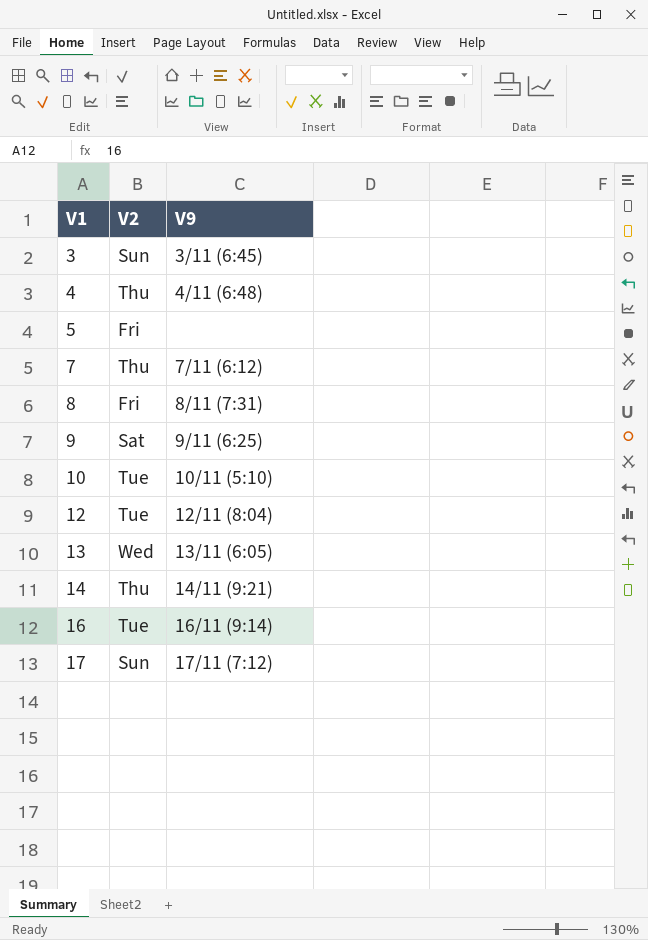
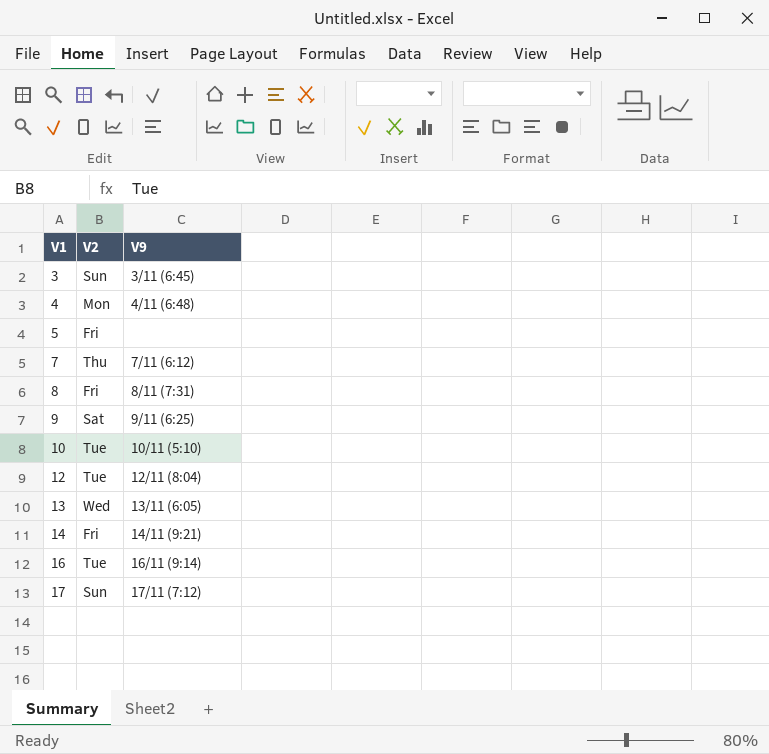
4 | V2: Thu -> Mon
14 | V2: Thu -> Fri

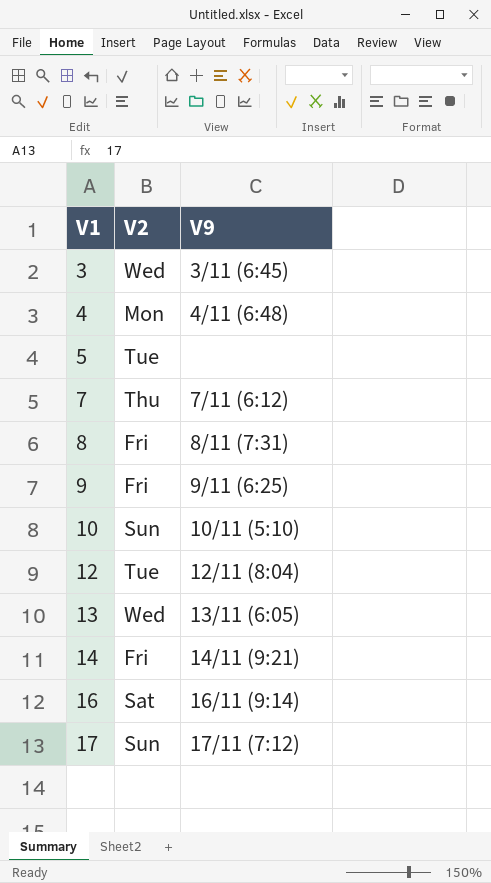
3 | V2: Sun -> Wed
5 | V2: Fri -> Tue
9 | V2: Sat -> Fri
10 | V2: Tue -> Sun
16 | V2: Tue -> Sat

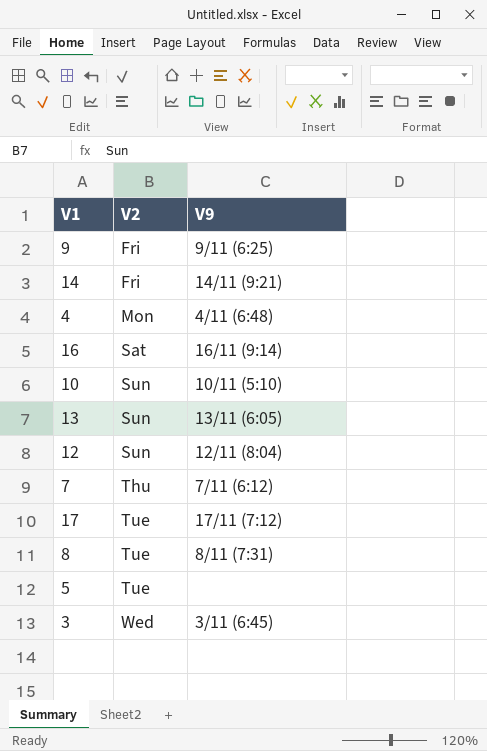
row order: V1 ascending -> V2 ascending
13 | V2: Wed -> Sun
12 | V2: Tue -> Sun
17 | V2: Sun -> Tue
8 | V2: Fri -> Tue

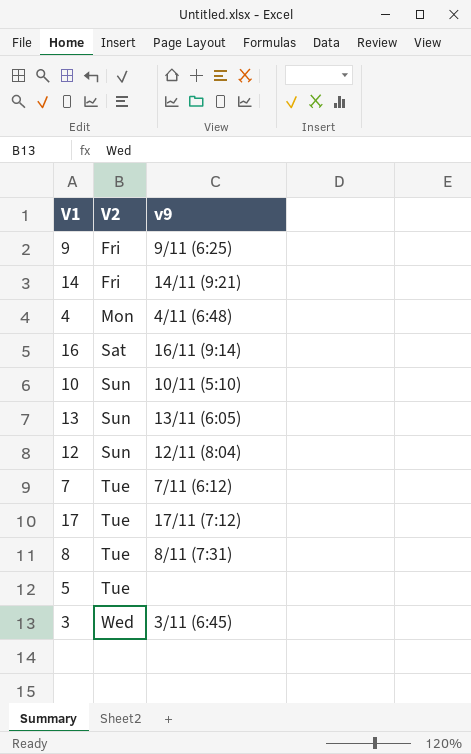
column name: V9 -> v9
7 | V2: Thu -> Tue

